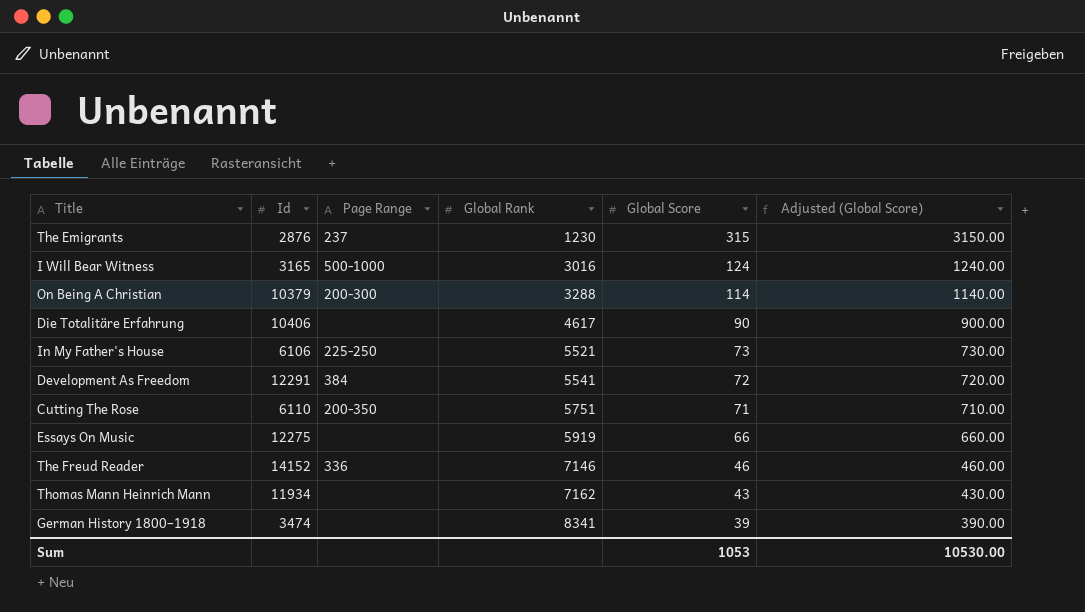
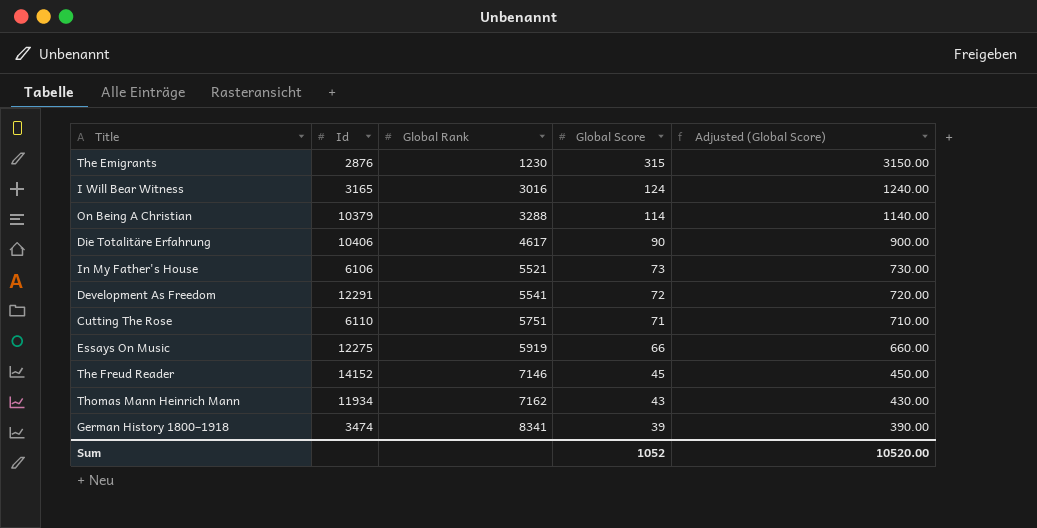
column Page Range | position: 3 -> none
The Freud Reader | Global Score: 46 -> 45
The Freud Reader | Adjusted (Global Score): 460.00 -> 450.00
Sum | Global Score: 1053 -> 1052
Sum | Adjusted (Global Score): 10530.00 -> 10520.00

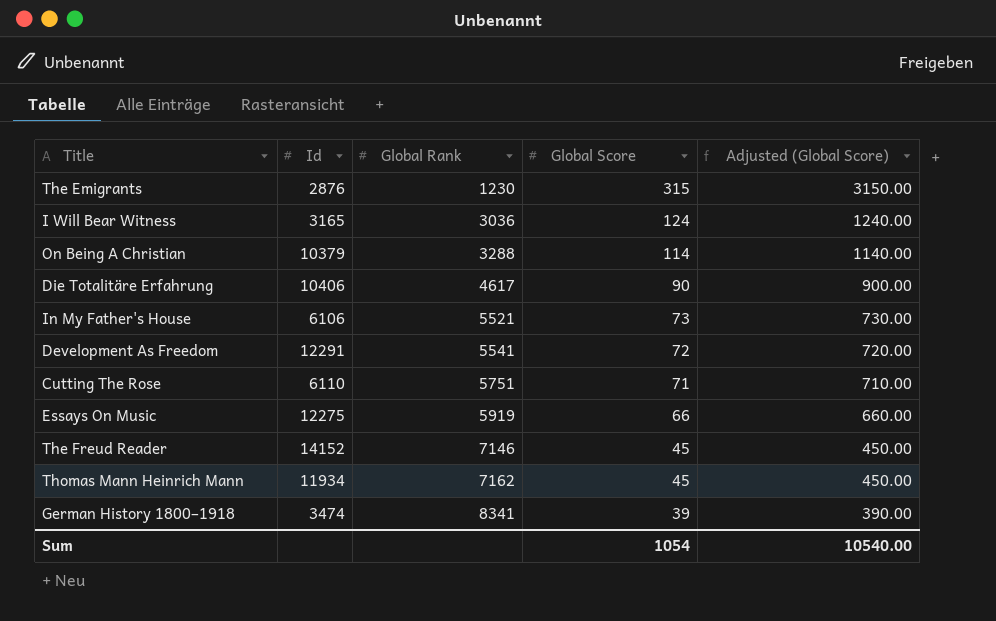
I Will Bear Witness | Global Rank: 3016 -> 3036
Thomas Mann Heinrich Mann | Global Score: 43 -> 45
Thomas Mann Heinrich Mann | Adjusted (Global Score): 430.00 -> 450.00
Sum | Global Score: 1052 -> 1054
Sum | Adjusted (Global Score): 10520.00 -> 10540.00

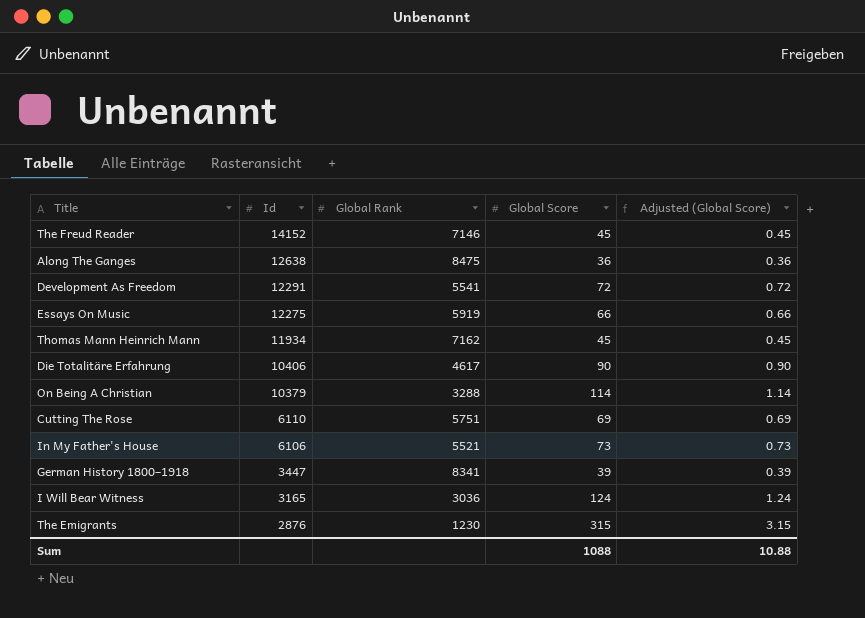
row order: Global Rank ascending -> Id descending
column Adjusted (Global Score) | formula: [Global Score] * 10 -> [Global Score] * 0.01
row Along The Ganges: none -> 12638 | 8475 | 36 | 0.36
Cutting The Rose | Global Score: 71 -> 69
German History 1800–1918 | Id: 3474 -> 3447
Sum | Global Score: 1054 -> 1088
Sum | Adjusted (Global Score): 10540.00 -> 10.88

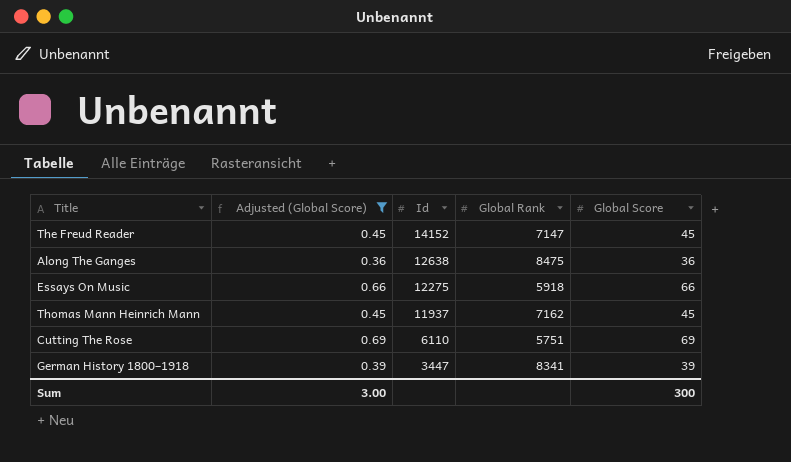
filter: none -> Adjusted (Global Score) <= 0.69
column Adjusted (Global Score) | position: 5 -> 2
The Freud Reader | Global Rank: 7146 -> 7147
Essays On Music | Global Rank: 5919 -> 5918
Thomas Mann Heinrich Mann | Id: 11934 -> 11937
Sum | Adjusted (Global Score): 10.88 -> 3.00
Sum | Global Score: 1088 -> 300

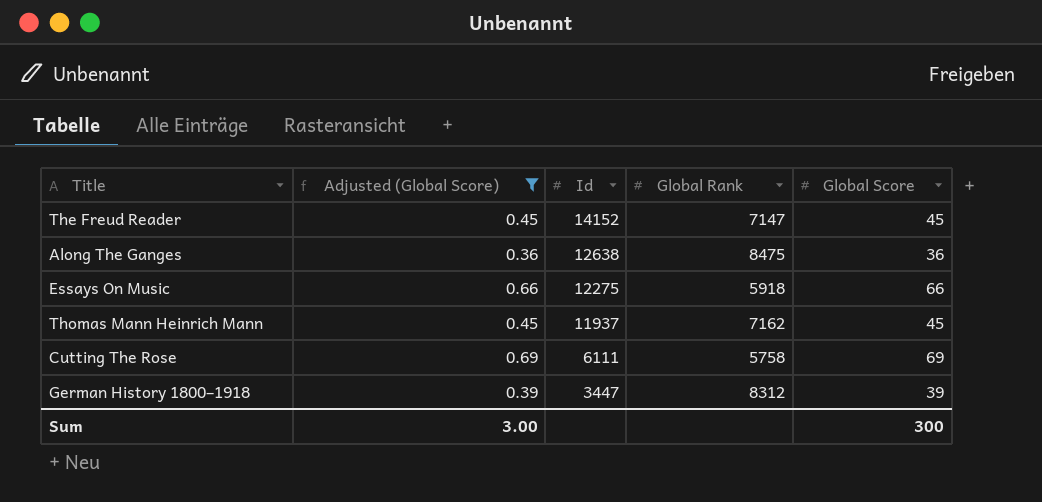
Cutting The Rose | Id: 6110 -> 6111
Cutting The Rose | Global Rank: 5751 -> 5758
German History 1800–1918 | Global Rank: 8341 -> 8312

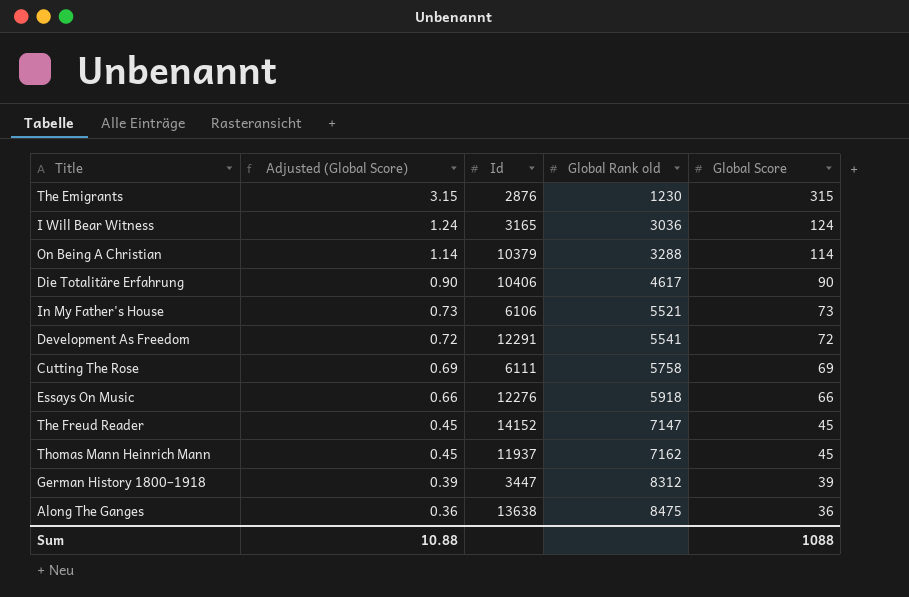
filter: Adjusted (Global Score) <= 0.69 -> none
row order: Id descending -> Adjusted (Global Score) descending
column name: Global Rank -> Global Rank old
Essays On Music | Id: 12275 -> 12276
Along The Ganges | Id: 12638 -> 13638
Sum | Adjusted (Global Score): 3.00 -> 10.88
Sum | Global Score: 300 -> 1088

